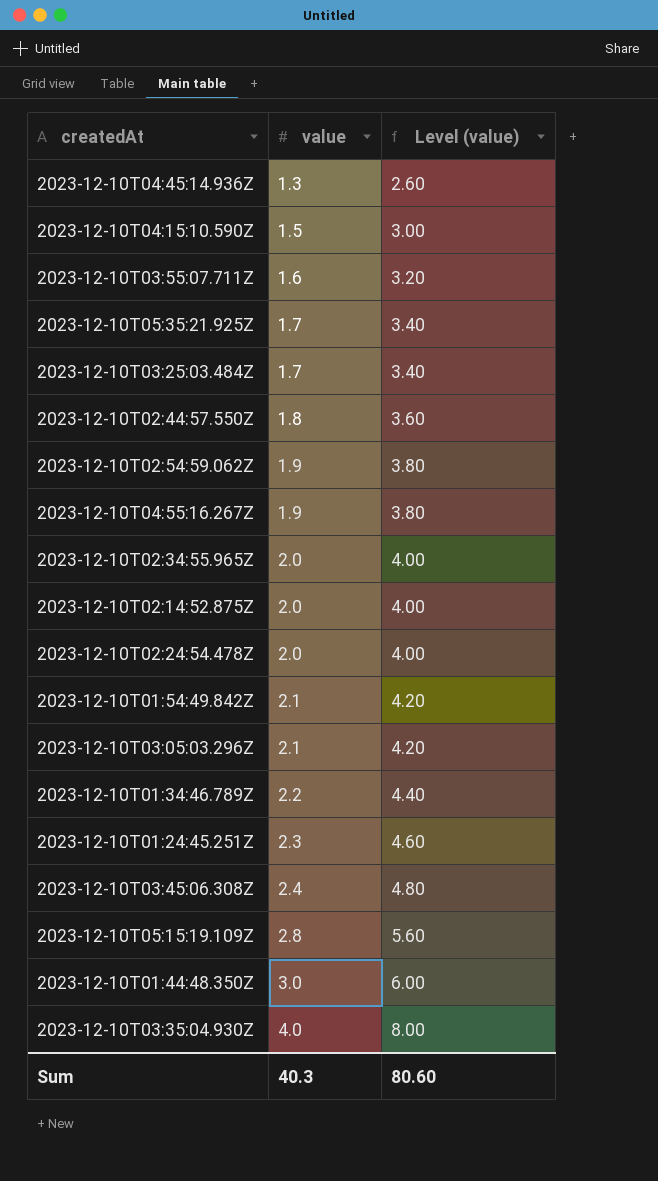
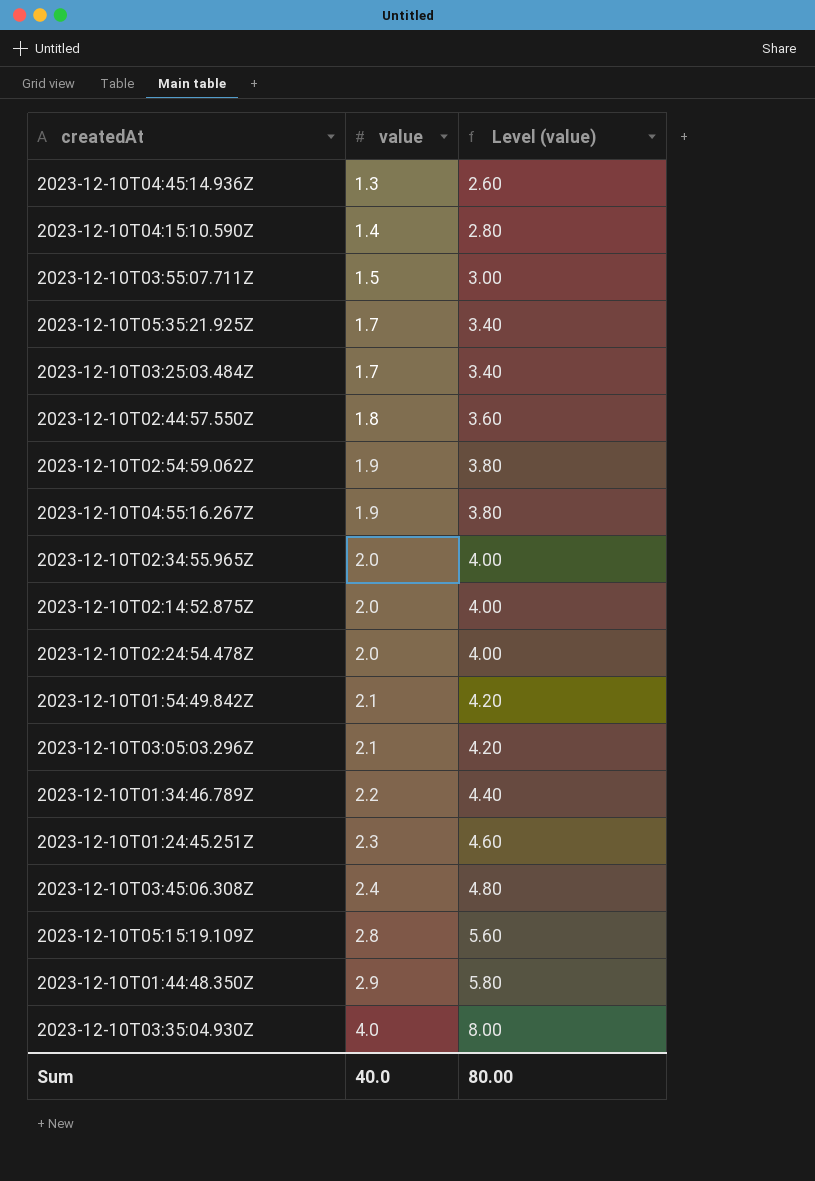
2023-12-10T04:15:10.590Z | value: 1.5 -> 1.4
2023-12-10T04:15:10.590Z | Level (value): 3.00 -> 2.80
2023-12-10T03:55:07.711Z | value: 1.6 -> 1.5
2023-12-10T03:55:07.711Z | Level (value): 3.20 -> 3.00
2023-12-10T01:44:48.350Z | value: 3.0 -> 2.9
2023-12-10T01:44:48.350Z | Level (value): 6.00 -> 5.80
Sum | value: 40.3 -> 40.0
Sum | Level (value): 80.60 -> 80.00

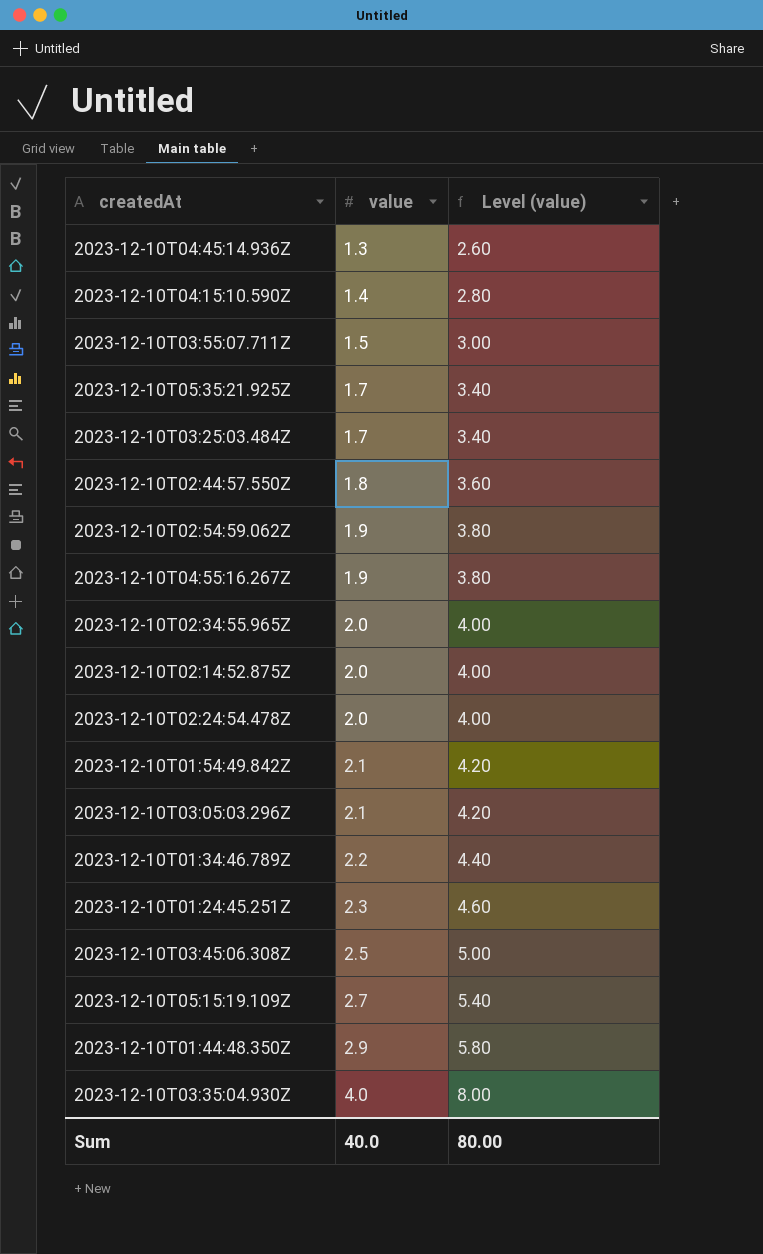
2023-12-10T03:45:06.308Z | value: 2.4 -> 2.5
2023-12-10T03:45:06.308Z | Level (value): 4.80 -> 5.00
2023-12-10T05:15:19.109Z | value: 2.8 -> 2.7
2023-12-10T05:15:19.109Z | Level (value): 5.60 -> 5.40

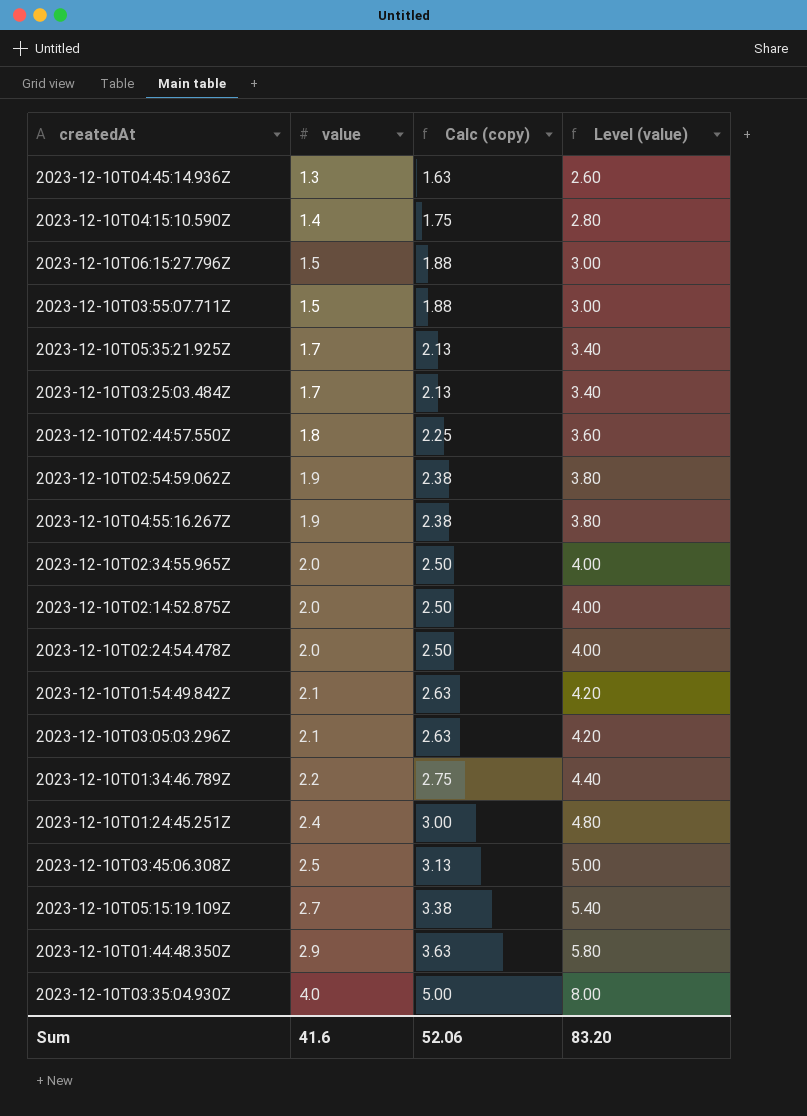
column Calc (copy) | formula: none -> [value] * 1.25
row 2023-12-10T06:15:27.796Z: none -> 1.5 | 1.88 | 3.00
2023-12-10T01:24:45.251Z | value: 2.3 -> 2.4
2023-12-10T01:24:45.251Z | Level (value): 4.60 -> 4.80
Sum | value: 40.0 -> 41.6
Sum | Level (value): 80.00 -> 83.20

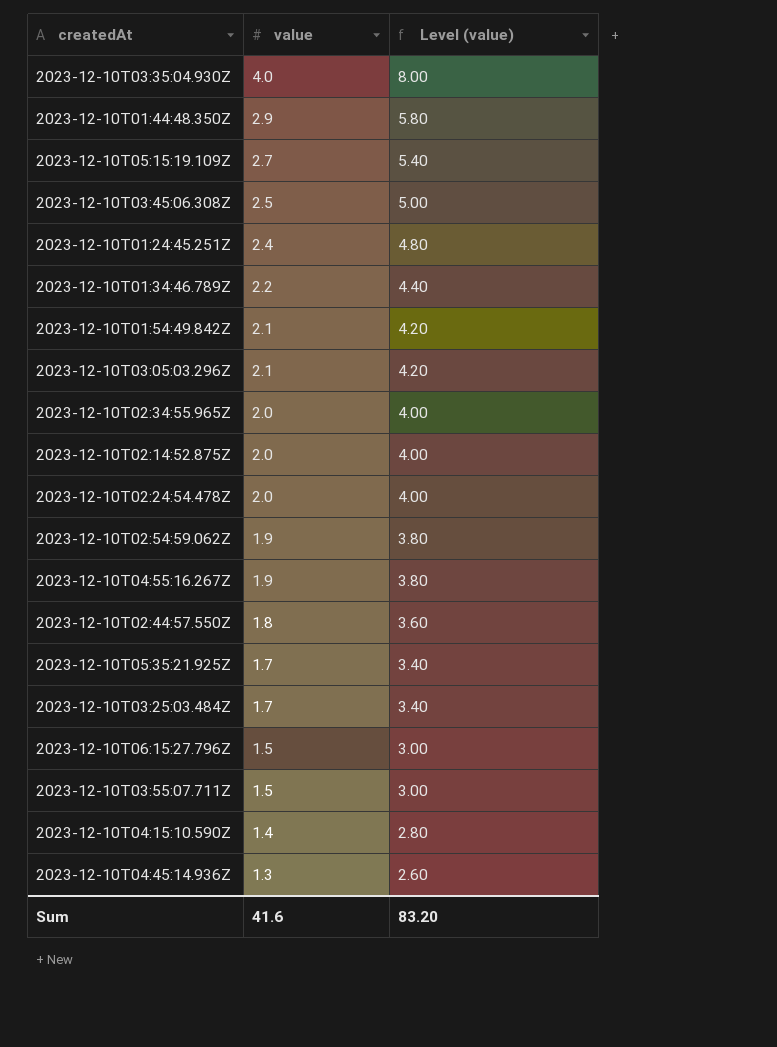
row order: value ascending -> value descending
column Calc (copy) | formula: [value] * 1.25 -> none

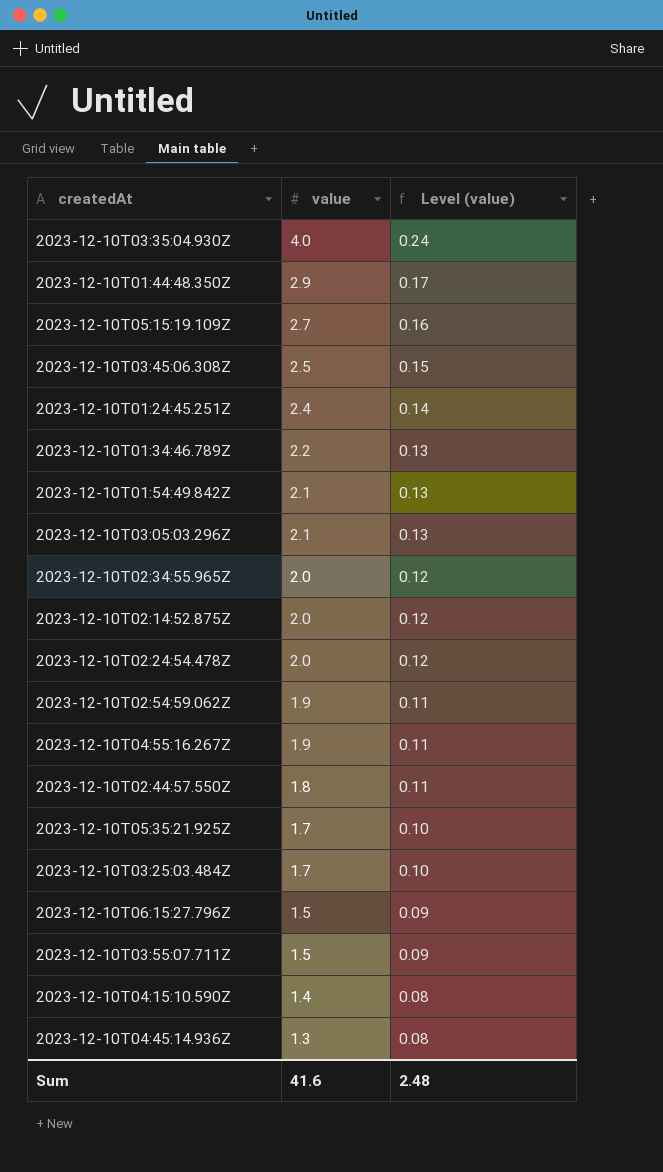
column Level (value) | formula: [value] * 2 -> [value] * 0.06
Sum | Level (value): 83.20 -> 2.48

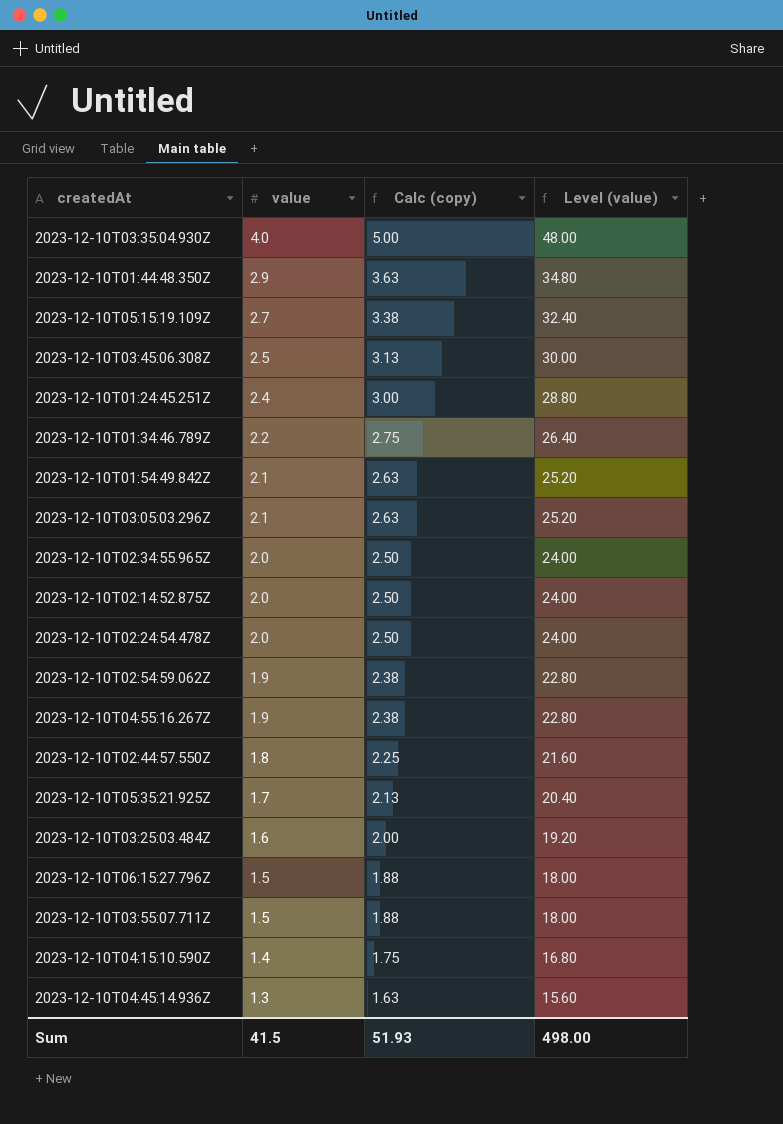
column Calc (copy) | formula: none -> [value] * 1.25
column Level (value) | formula: [value] * 0.06 -> [value] * 12
2023-12-10T03:25:03.484Z | value: 1.7 -> 1.6
Sum | value: 41.6 -> 41.5
Sum | Level (value): 2.48 -> 498.00

